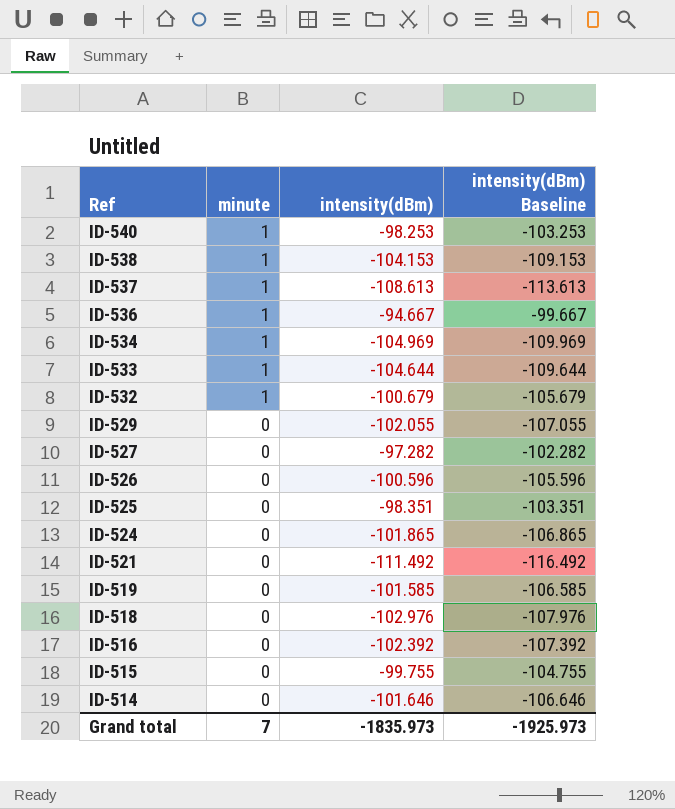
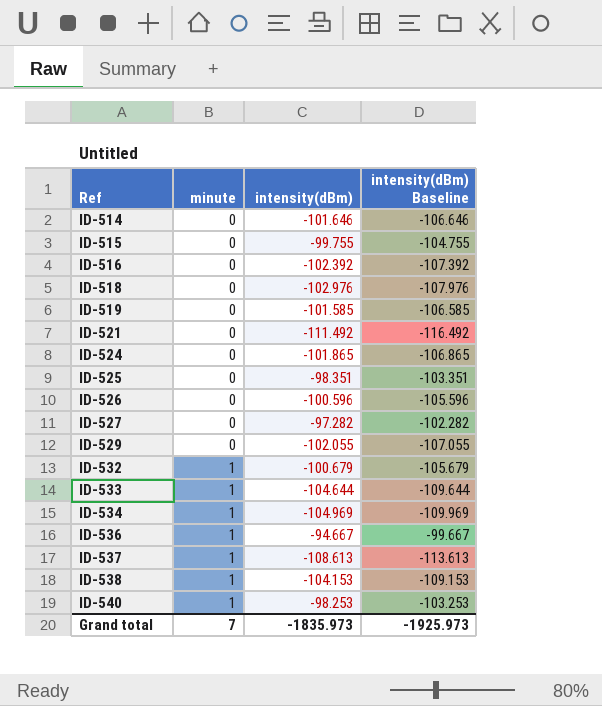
row order: Ref descending -> Ref ascending

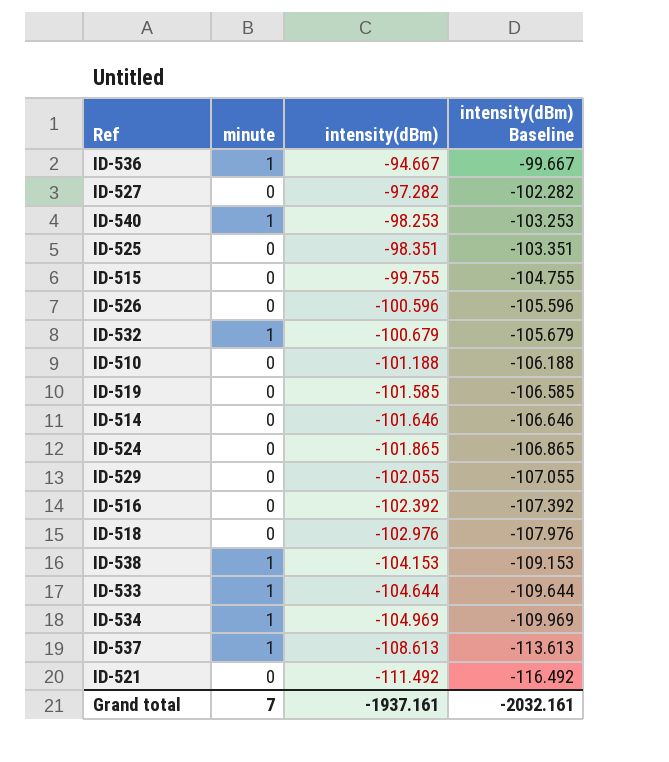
row order: Ref ascending -> intensity(dBm) descending
row ID-510: none -> 0 | -101.188 | -106.188
Grand total | intensity(dBm): -1835.973 -> -1937.161
Grand total | intensity(dBm) Baseline: -1925.973 -> -2032.161

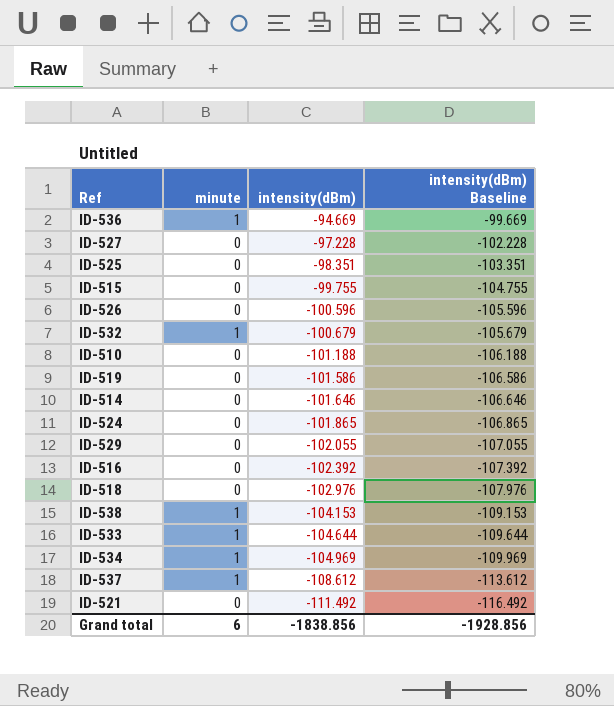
row ID-540: 1 | -98.253 | -103.253 -> none
ID-536 | intensity(dBm): -94.667 -> -94.669
ID-536 | intensity(dBm) Baseline: -99.667 -> -99.669
ID-527 | intensity(dBm): -97.282 -> -97.228
ID-527 | intensity(dBm) Baseline: -102.282 -> -102.228
ID-519 | intensity(dBm): -101.585 -> -101.586
ID-519 | intensity(dBm) Baseline: -106.585 -> -106.586
ID-537 | intensity(dBm): -108.613 -> -108.612
ID-537 | intensity(dBm) Baseline: -113.613 -> -113.612
Grand total | minute: 7 -> 6
Grand total | intensity(dBm): -1937.161 -> -1838.856
Grand total | intensity(dBm) Baseline: -2032.161 -> -1928.856

